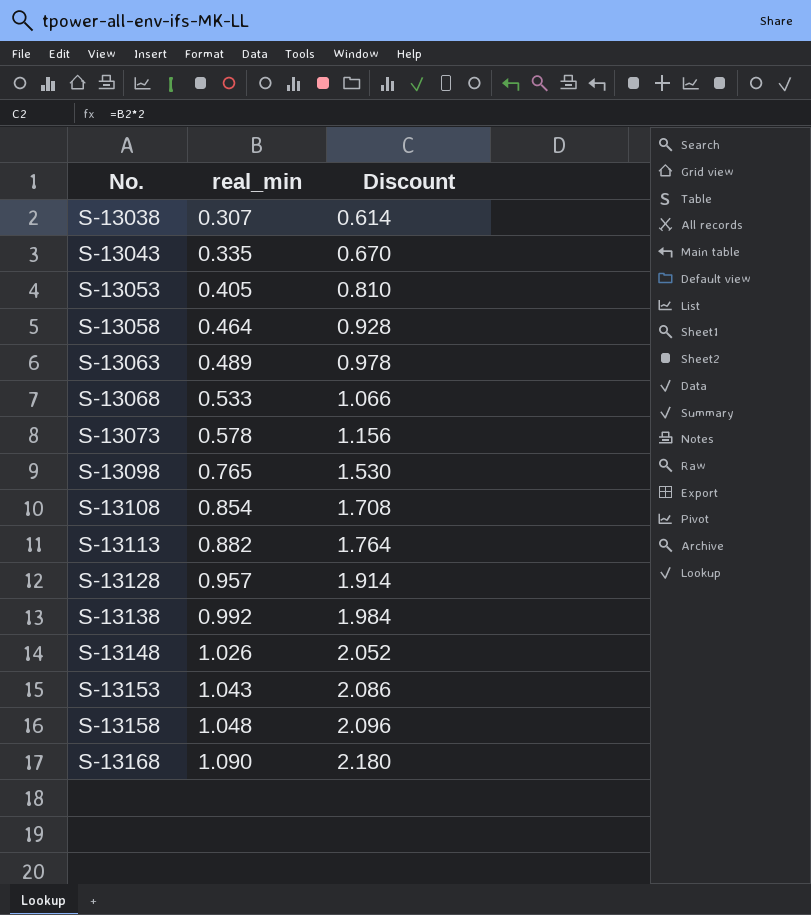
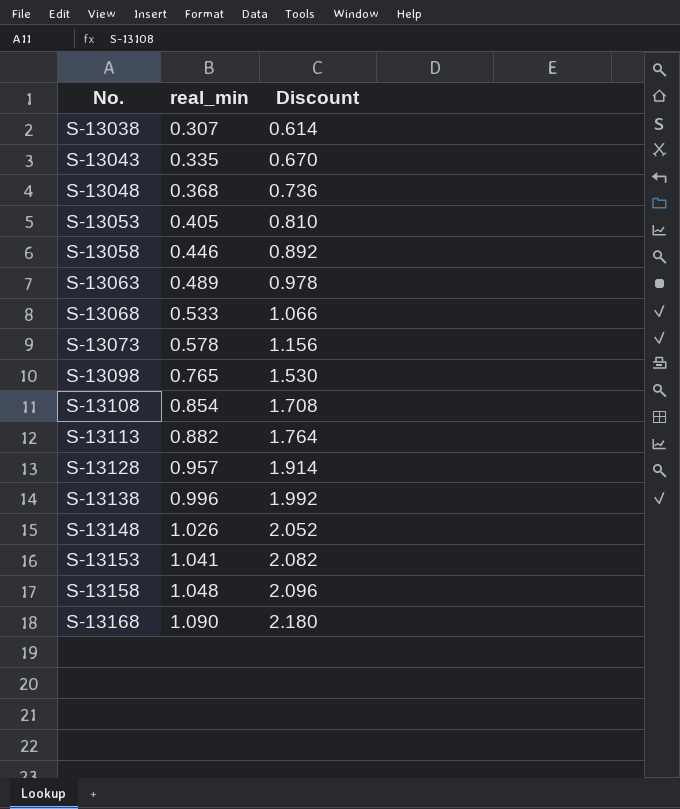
row S-13048: none -> 0.368 | 0.736
S-13058 | real_min: 0.464 -> 0.446
S-13058 | Discount: 0.928 -> 0.892
S-13138 | real_min: 0.992 -> 0.996
S-13138 | Discount: 1.984 -> 1.992
S-13153 | real_min: 1.043 -> 1.041
S-13153 | Discount: 2.086 -> 2.082

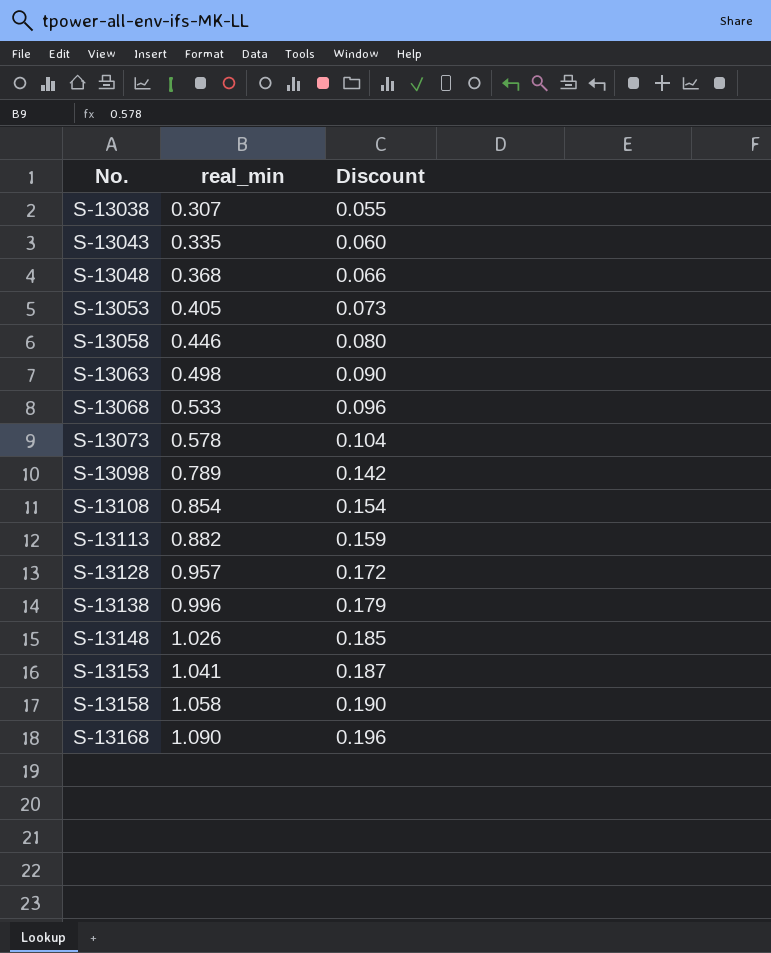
column Discount | formula: [real_min] * 2 -> [real_min] * 0.18
S-13063 | real_min: 0.489 -> 0.498
S-13098 | real_min: 0.765 -> 0.789
S-13158 | real_min: 1.048 -> 1.058

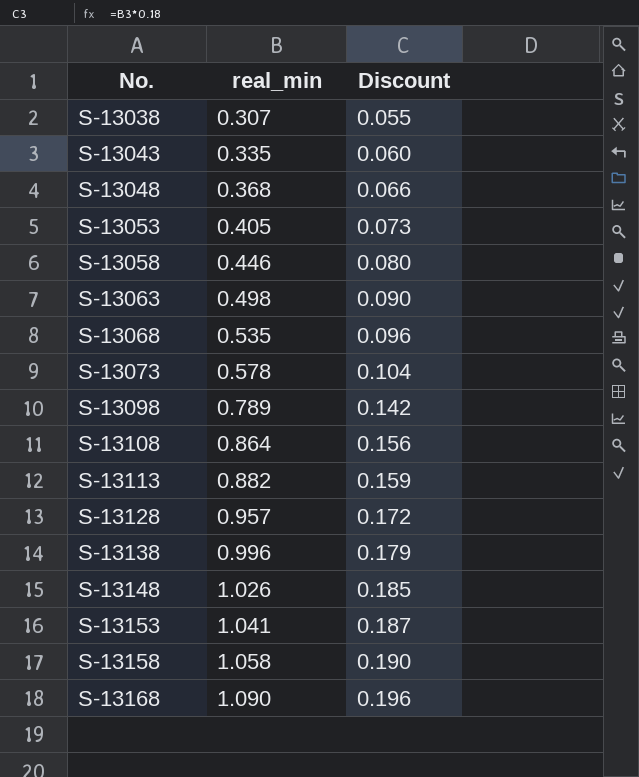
S-13068 | real_min: 0.533 -> 0.535
S-13108 | real_min: 0.854 -> 0.864
S-13108 | Discount: 0.154 -> 0.156

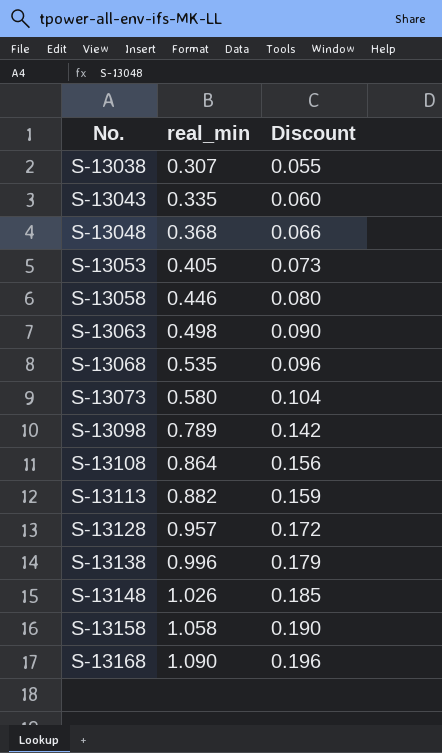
row S-13153: 1.041 | 0.187 -> none
S-13073 | real_min: 0.578 -> 0.580

